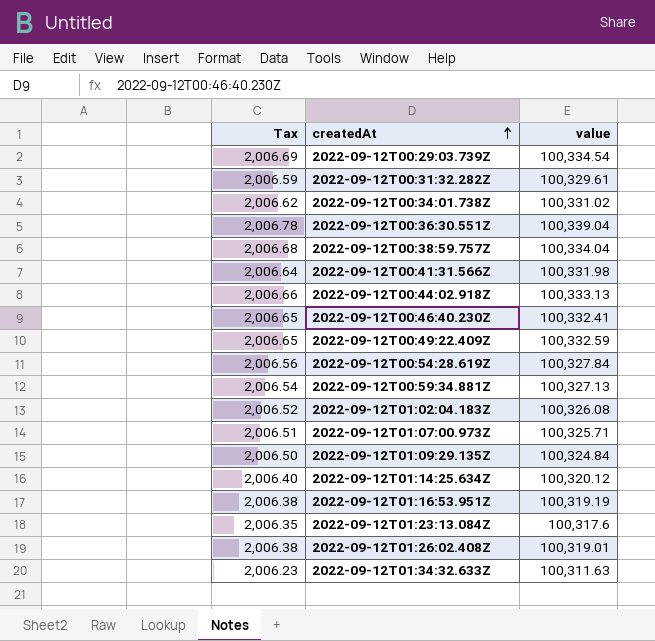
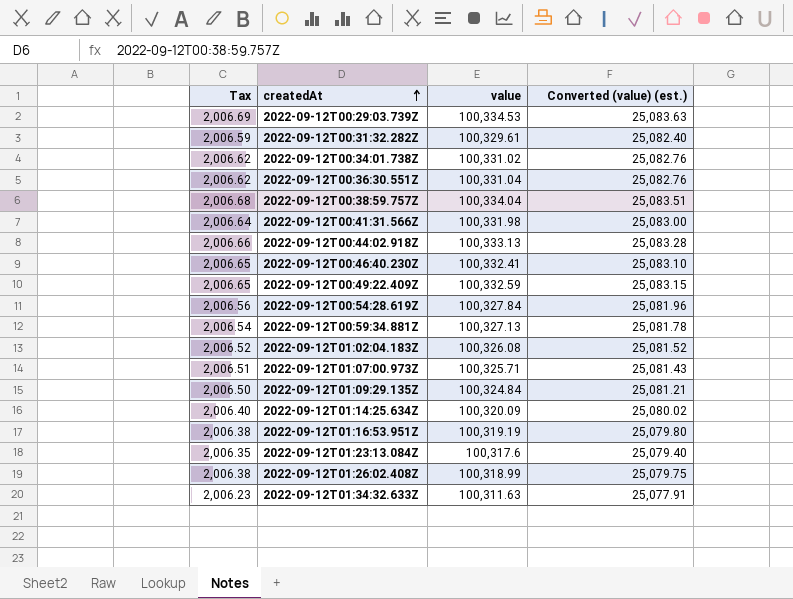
column Converted (value) (est.) | formula: none -> [value] * 0.25
2022-09-12T00:29:03.739Z | value: 100,334.54 -> 100,334.53
2022-09-12T00:36:30.551Z | Tax: 2,006.78 -> 2,006.62
2022-09-12T00:36:30.551Z | value: 100,339.04 -> 100,331.04
2022-09-12T01:14:25.634Z | value: 100,320.12 -> 100,320.09
2022-09-12T01:26:02.408Z | value: 100,319.01 -> 100,318.99

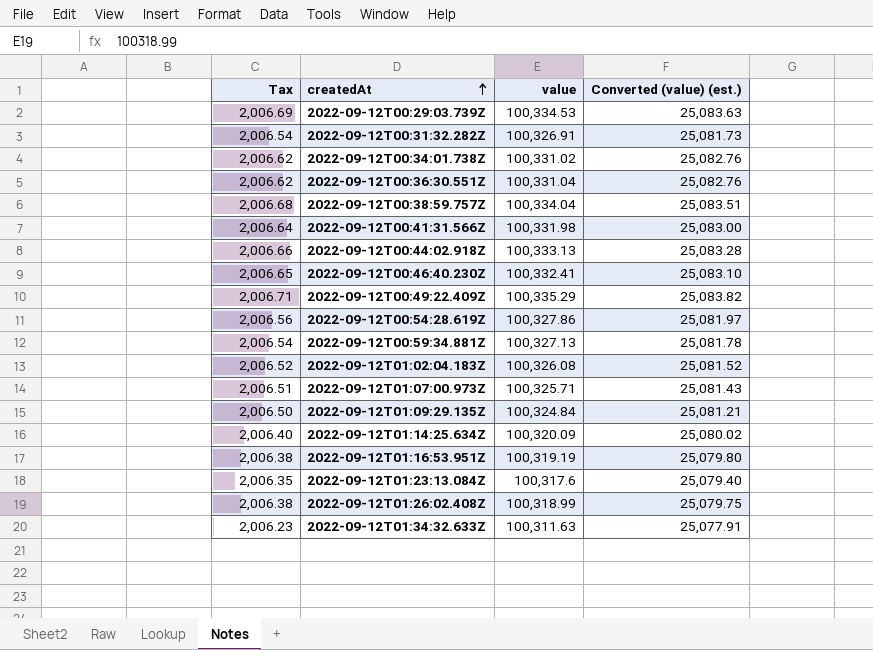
2022-09-12T00:31:32.282Z | Tax: 2,006.59 -> 2,006.54
2022-09-12T00:31:32.282Z | value: 100,329.61 -> 100,326.91
2022-09-12T00:31:32.282Z | Converted (value) (est.): 25,082.40 -> 25,081.73
2022-09-12T00:49:22.409Z | Tax: 2,006.65 -> 2,006.71
2022-09-12T00:49:22.409Z | value: 100,332.59 -> 100,335.29
2022-09-12T00:49:22.409Z | Converted (value) (est.): 25,083.15 -> 25,083.82
2022-09-12T00:54:28.619Z | value: 100,327.84 -> 100,327.86
2022-09-12T00:54:28.619Z | Converted (value) (est.): 25,081.96 -> 25,081.97

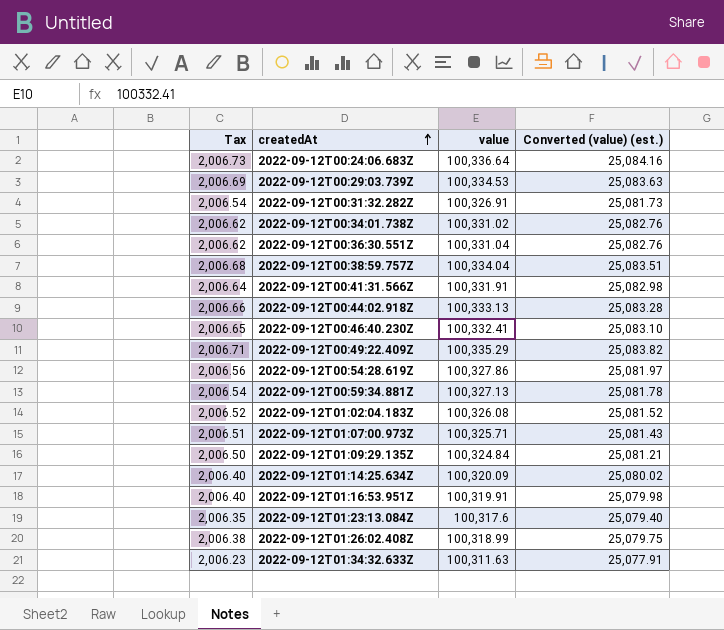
row 2022-09-12T00:24:06.683Z: none -> 2,006.73 | 100,336.64 | 25,084.16
2022-09-12T00:41:31.566Z | value: 100,331.98 -> 100,331.91
2022-09-12T00:41:31.566Z | Converted (value) (est.): 25,083.00 -> 25,082.98
2022-09-12T01:16:53.951Z | Tax: 2,006.38 -> 2,006.40
2022-09-12T01:16:53.951Z | value: 100,319.19 -> 100,319.91
2022-09-12T01:16:53.951Z | Converted (value) (est.): 25,079.80 -> 25,079.98

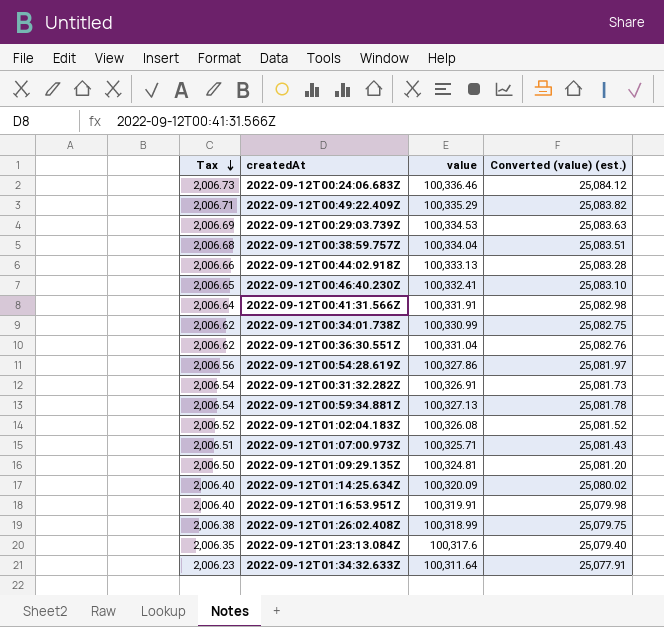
row order: createdAt ascending -> Tax descending
2022-09-12T00:24:06.683Z | value: 100,336.64 -> 100,336.46
2022-09-12T00:24:06.683Z | Converted (value) (est.): 25,084.16 -> 25,084.12
2022-09-12T00:34:01.738Z | value: 100,331.02 -> 100,330.99
2022-09-12T00:34:01.738Z | Converted (value) (est.): 25,082.76 -> 25,082.75
2022-09-12T01:09:29.135Z | value: 100,324.84 -> 100,324.81
2022-09-12T01:09:29.135Z | Converted (value) (est.): 25,081.21 -> 25,081.20
2022-09-12T01:34:32.633Z | value: 100,311.63 -> 100,311.64

